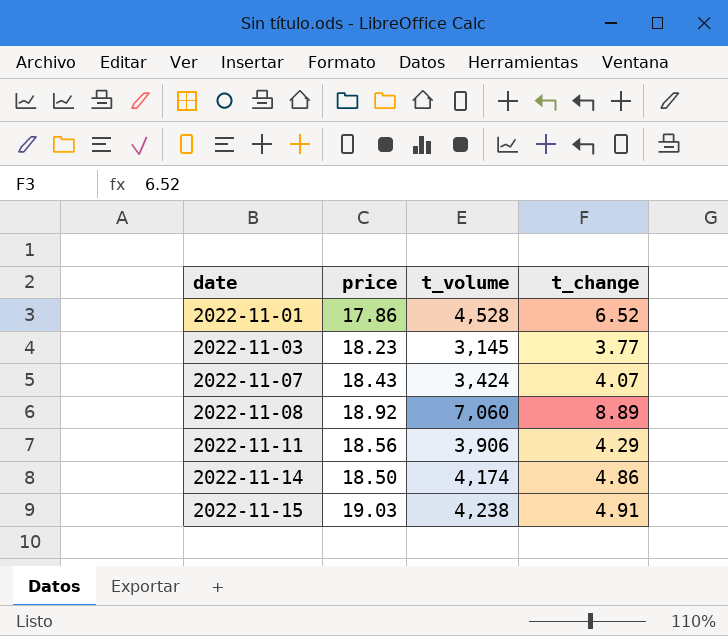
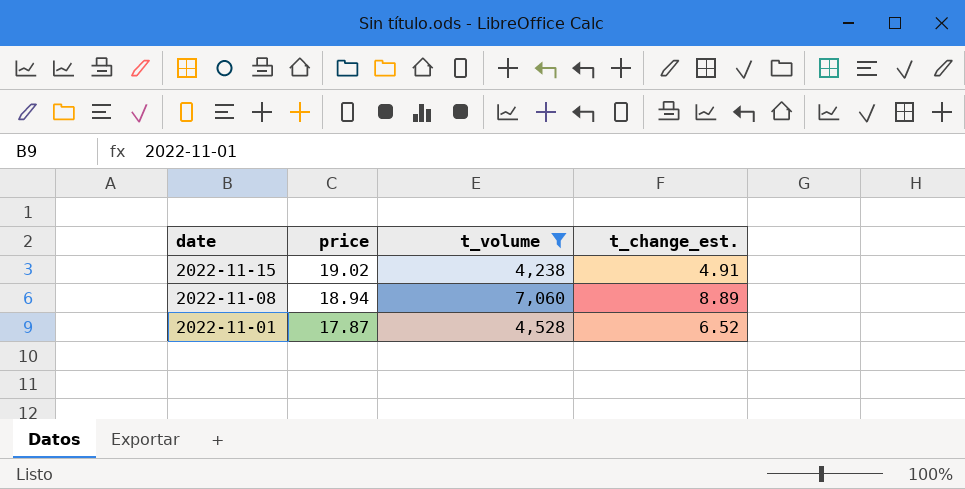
filter: none -> t_volume >= 4,238
row order: date ascending -> date descending
column name: t_change -> t_change_est.
2022-11-15 | price: 19.03 -> 19.02
2022-11-08 | price: 18.92 -> 18.94
2022-11-01 | price: 17.86 -> 17.87

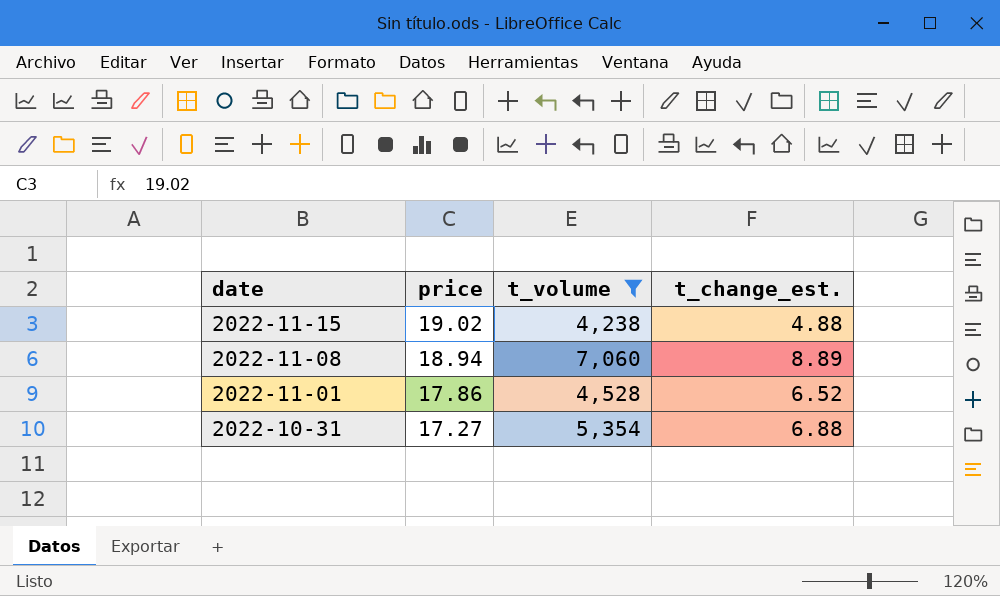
2022-11-15 | t_change_est.: 4.91 -> 4.88
2022-11-01 | price: 17.87 -> 17.86
row 2022-10-31: none -> 17.27 | 5,354 | 6.88

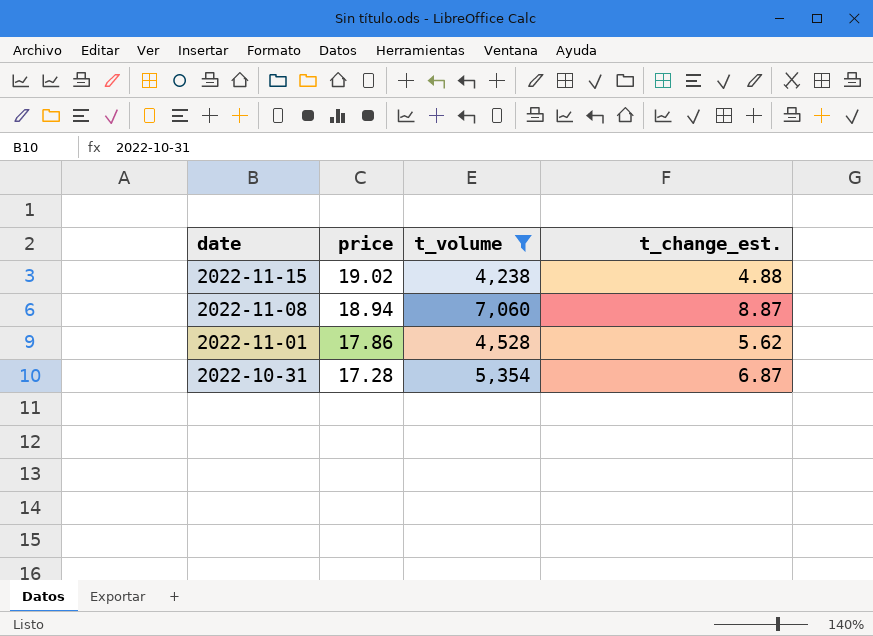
2022-11-08 | t_change_est.: 8.89 -> 8.87
2022-11-01 | t_change_est.: 6.52 -> 5.62
2022-10-31 | price: 17.27 -> 17.28
2022-10-31 | t_change_est.: 6.88 -> 6.87

